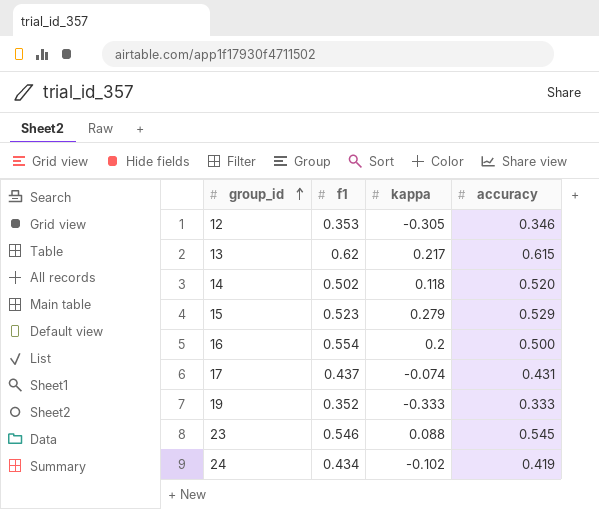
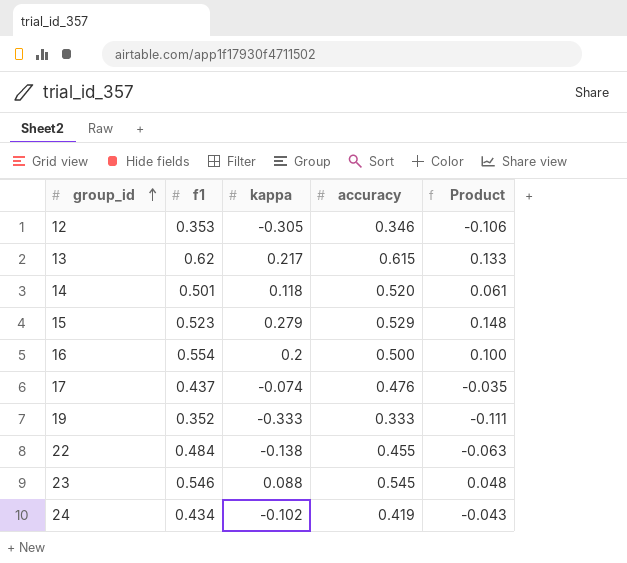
column Product | formula: none -> [kappa] * [accuracy]
14 | f1: 0.502 -> 0.501
17 | accuracy: 0.431 -> 0.476
row 22: none -> 0.484 | -0.138 | 0.455 | -0.063

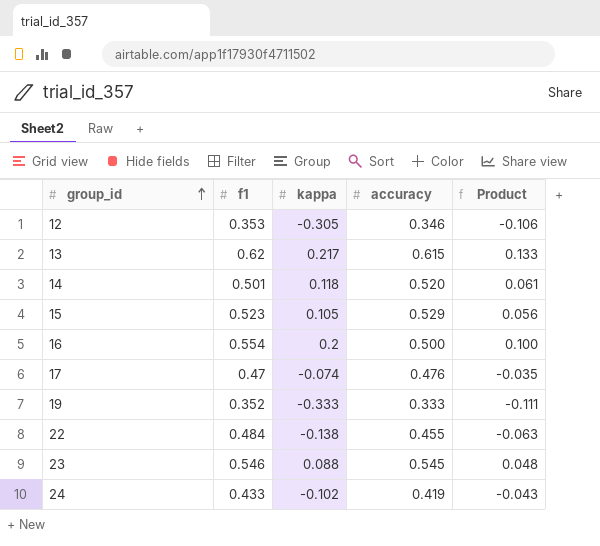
15 | kappa: 0.279 -> 0.105
15 | Product: 0.148 -> 0.056
17 | f1: 0.437 -> 0.47
24 | f1: 0.434 -> 0.433

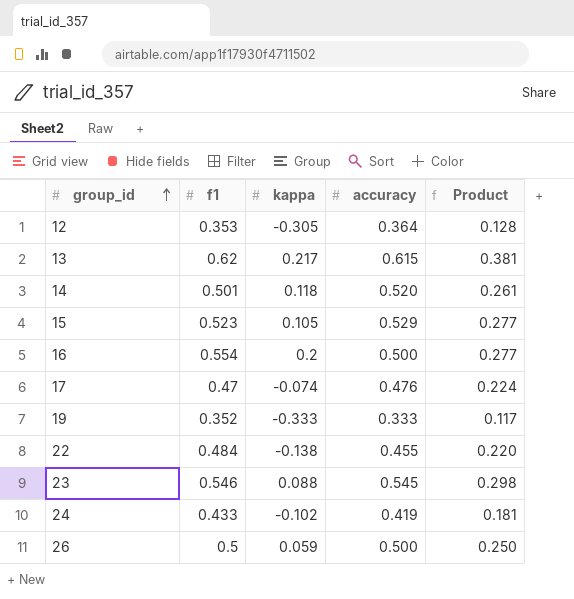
column Product | formula: [kappa] * [accuracy] -> [f1] * [accuracy]
12 | accuracy: 0.346 -> 0.364
row 26: none -> 0.5 | 0.059 | 0.500 | 0.250

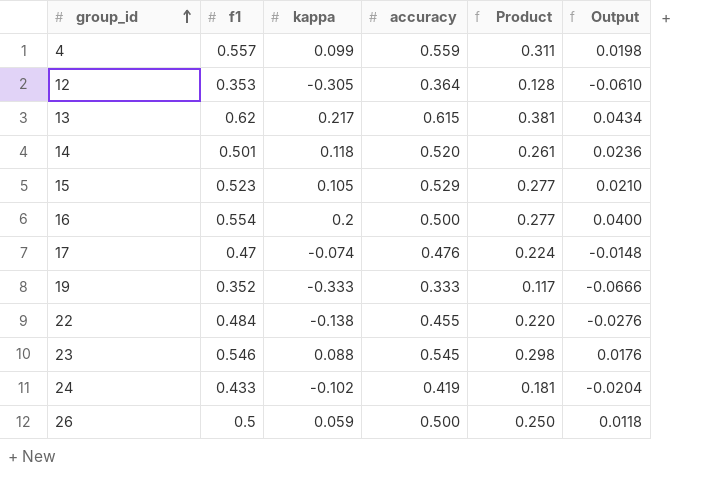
column Output | formula: none -> [kappa] * 0.2
row 4: none -> 0.557 | 0.099 | 0.559 | 0.311 | 0.0198

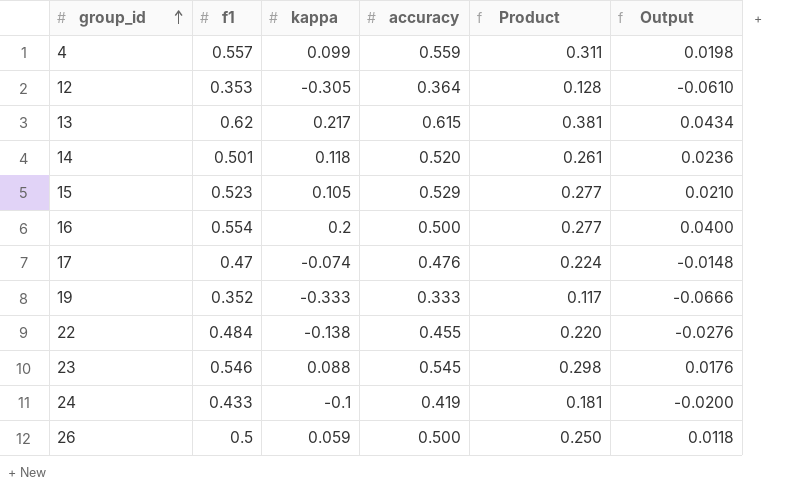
24 | kappa: -0.102 -> -0.1
24 | Output: -0.0204 -> -0.0200

